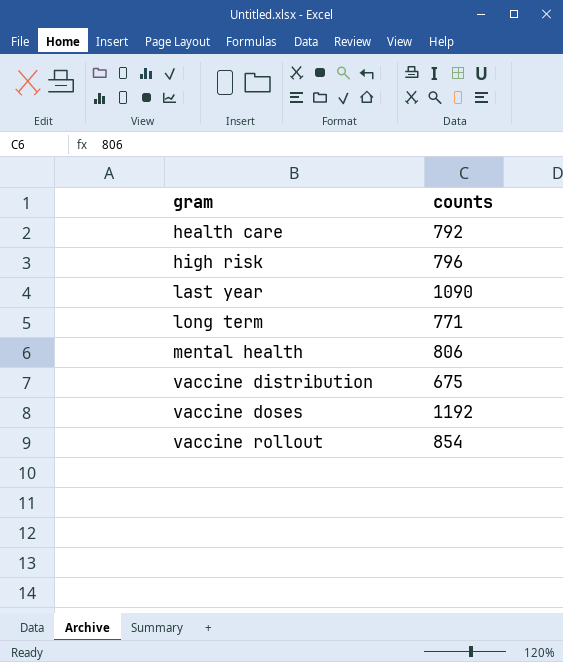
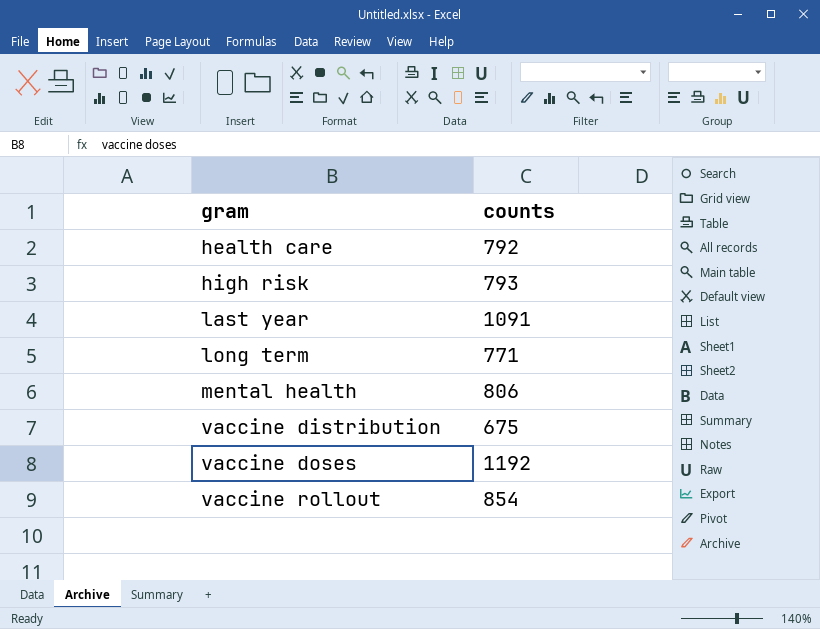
high risk | counts: 796 -> 793
last year | counts: 1090 -> 1091

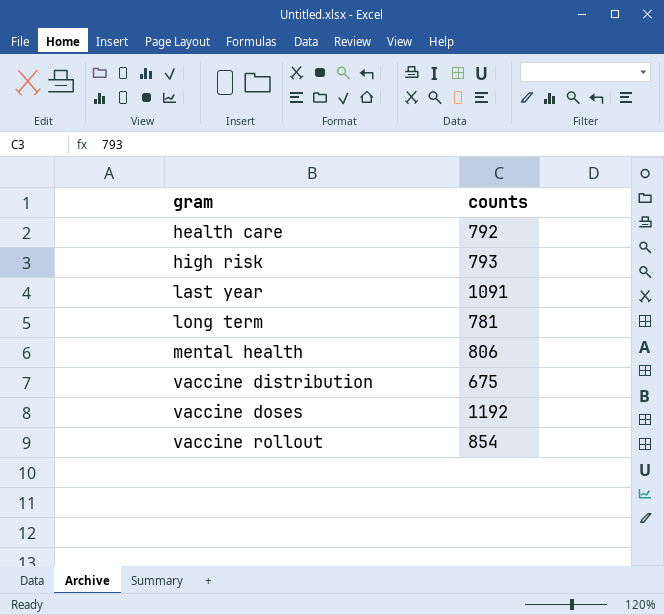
long term | counts: 771 -> 781

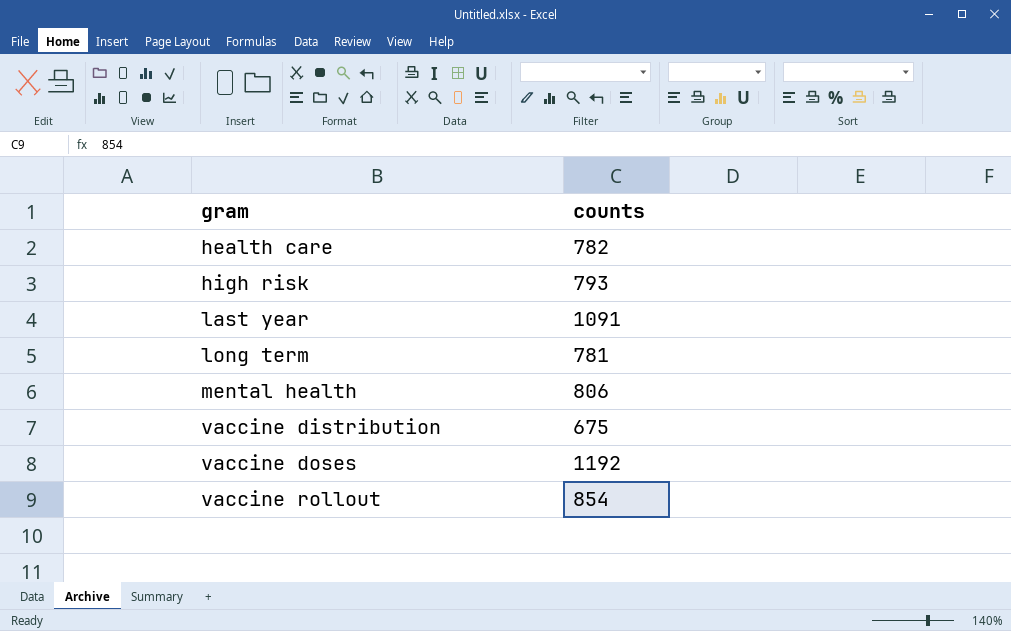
health care | counts: 792 -> 782

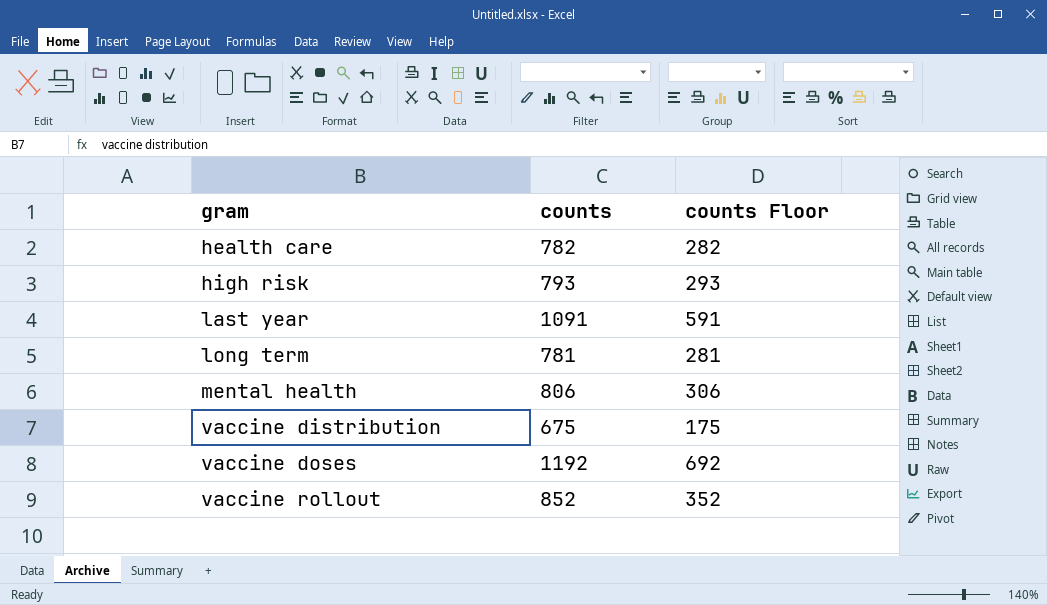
column counts Floor | formula: none -> [counts] - 500
vaccine rollout | counts: 854 -> 852

